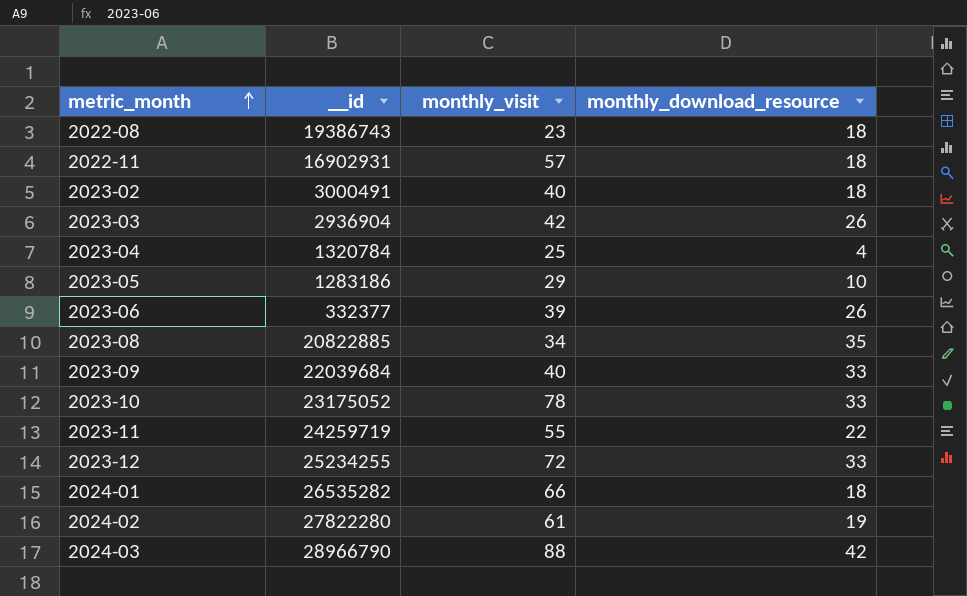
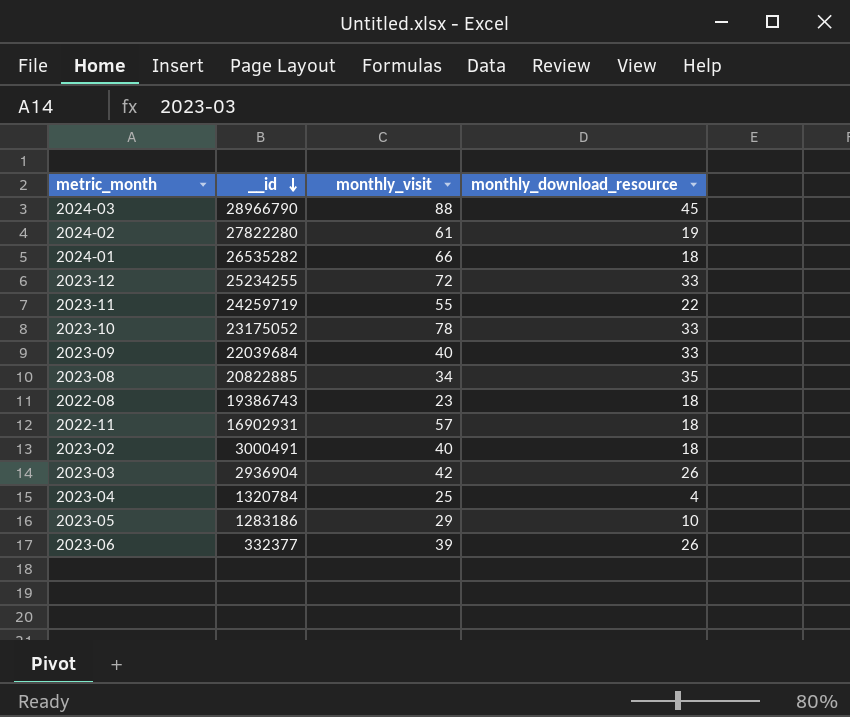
row order: metric_month ascending -> __id descending
2024-03 | monthly_download_resource: 42 -> 45

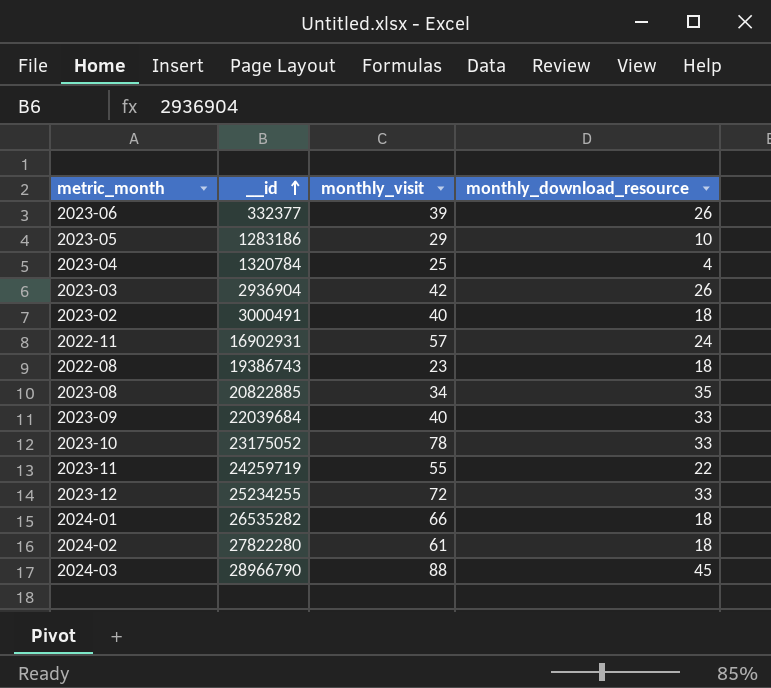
row order: __id descending -> __id ascending
2022-11 | monthly_download_resource: 18 -> 24
2024-02 | monthly_download_resource: 19 -> 18

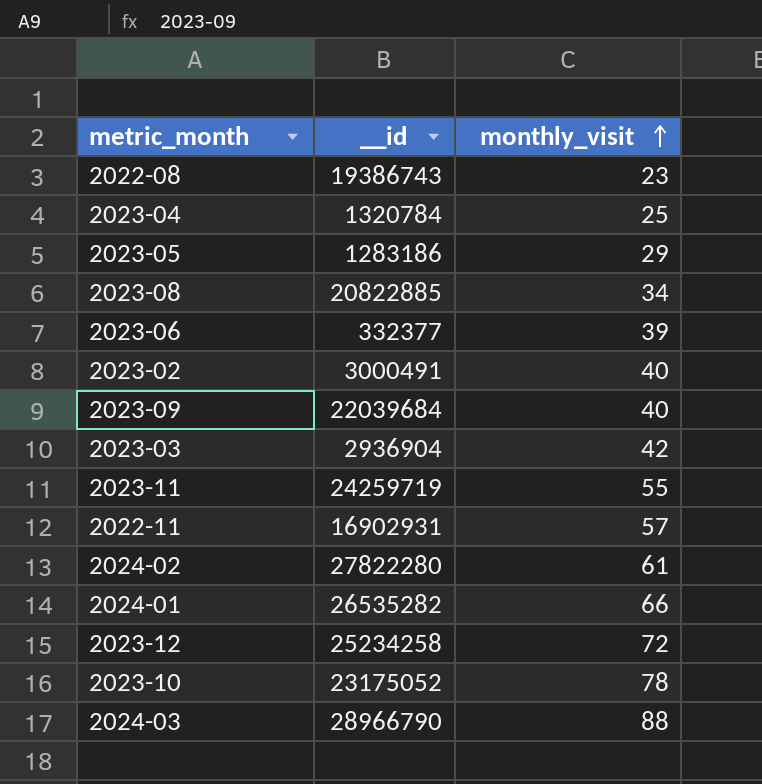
row order: __id ascending -> monthly_visit ascending
column monthly_download_resource | position: 4 -> none
2023-12 | __id: 25234255 -> 25234258

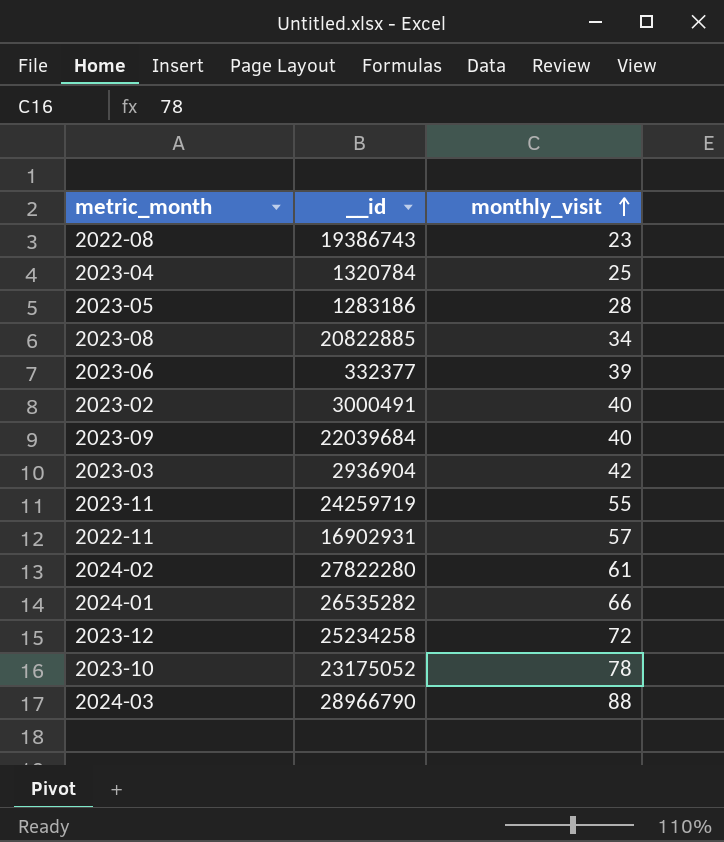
2023-05 | monthly_visit: 29 -> 28

